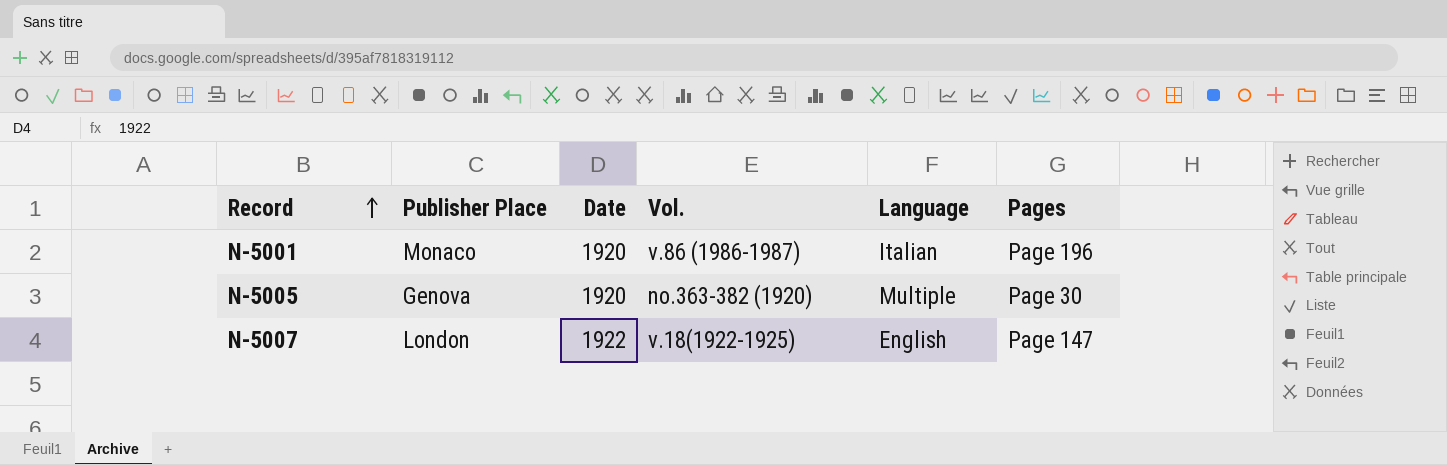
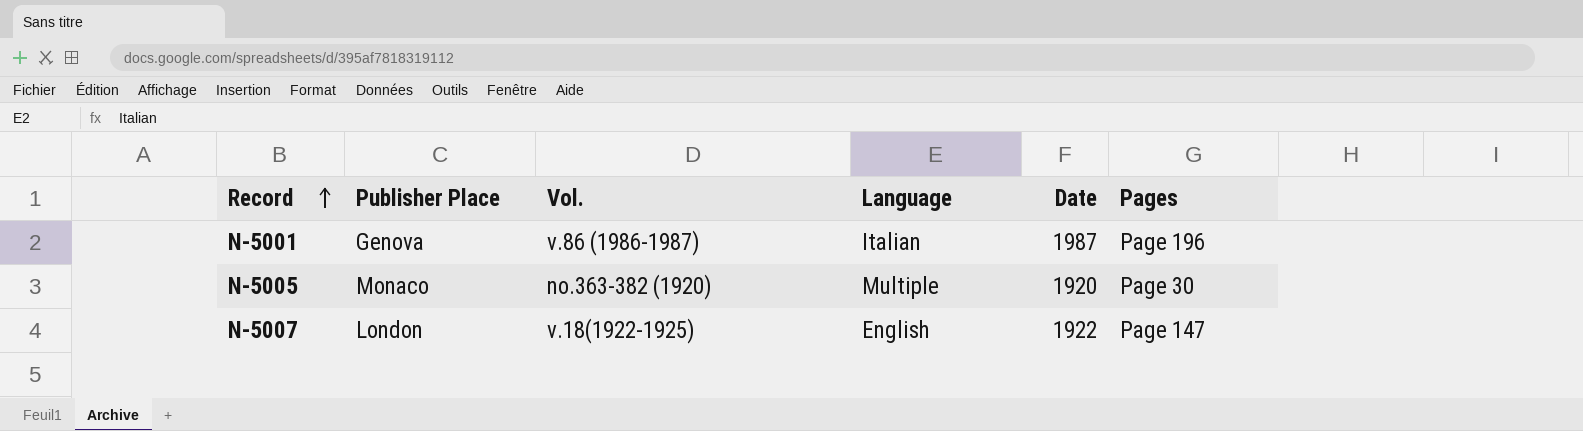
column Date | position: 3 -> 5
N-5001 | Publisher Place: Monaco -> Genova
N-5001 | Date: 1920 -> 1987
N-5005 | Publisher Place: Genova -> Monaco

